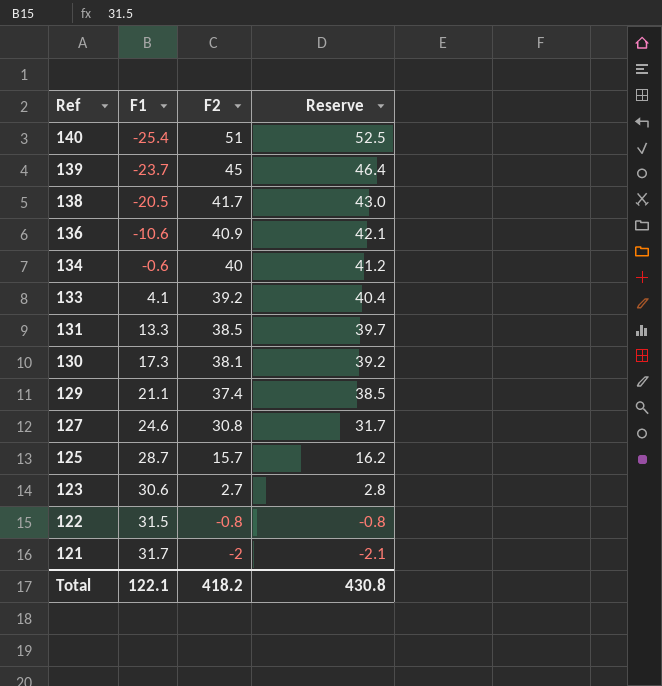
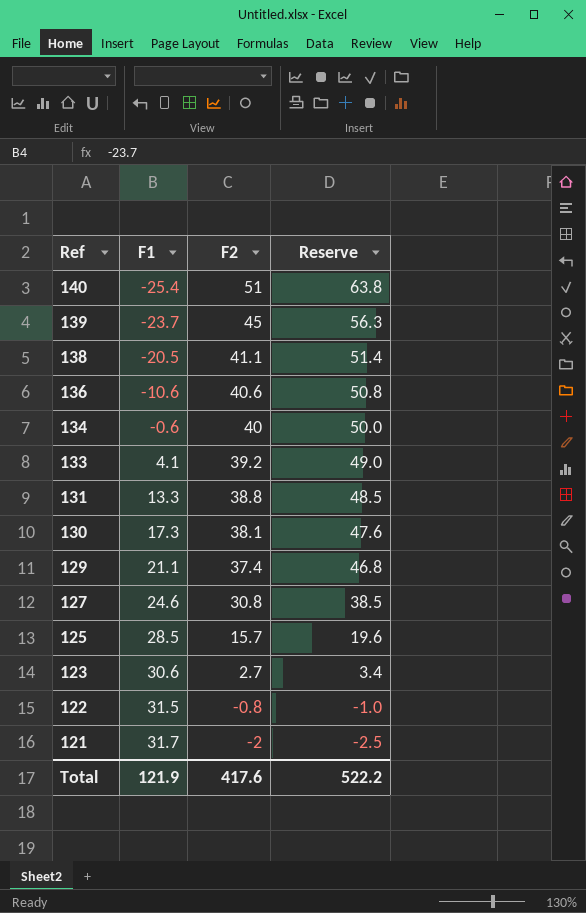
column Reserve | formula: [F2] * 1.03 -> [F2] * 1.25
138 | F2: 41.7 -> 41.1
136 | F2: 40.9 -> 40.6
131 | F2: 38.5 -> 38.8
125 | F1: 28.7 -> 28.5
Total | F1: 122.1 -> 121.9
Total | F2: 418.2 -> 417.6
Total | Reserve: 430.8 -> 522.2

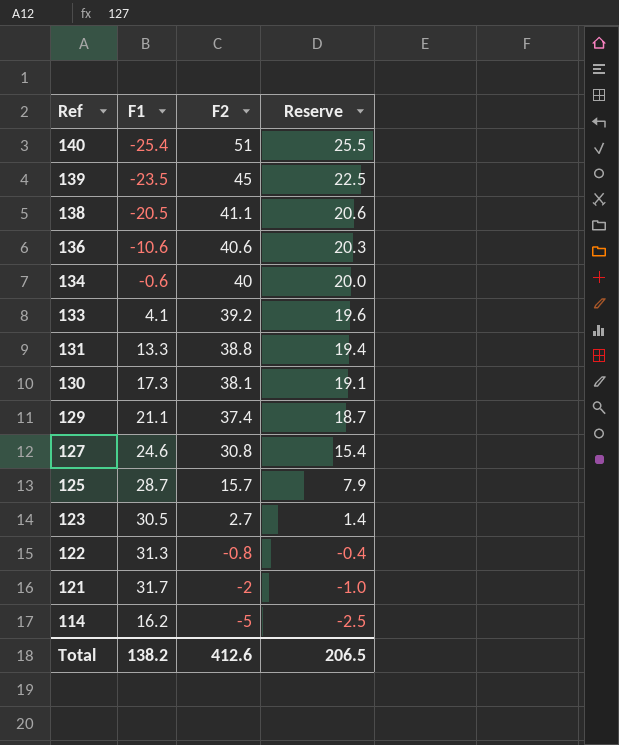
column Reserve | formula: [F2] * 1.25 -> [F2] * 0.5
139 | F1: -23.7 -> -23.5
125 | F1: 28.5 -> 28.7
123 | F1: 30.6 -> 30.5
122 | F1: 31.5 -> 31.3
row 114: none -> 16.2 | -5 | -2.5
Total | F1: 121.9 -> 138.2
Total | F2: 417.6 -> 412.6
Total | Reserve: 522.2 -> 206.5

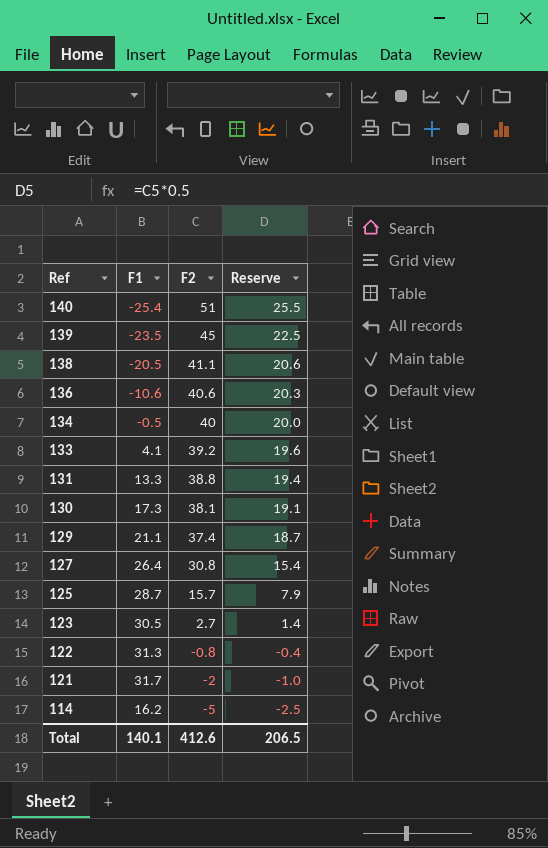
134 | F1: -0.6 -> -0.5
127 | F1: 24.6 -> 26.4
Total | F1: 138.2 -> 140.1

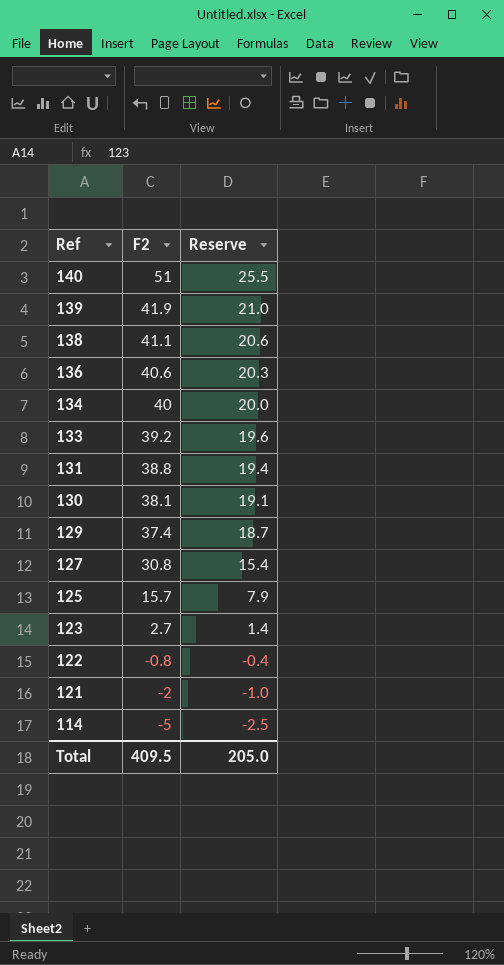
column F1 | position: 2 -> none
139 | F2: 45 -> 41.9
139 | Reserve: 22.5 -> 21.0
Total | F2: 412.6 -> 409.5
Total | Reserve: 206.5 -> 205.0

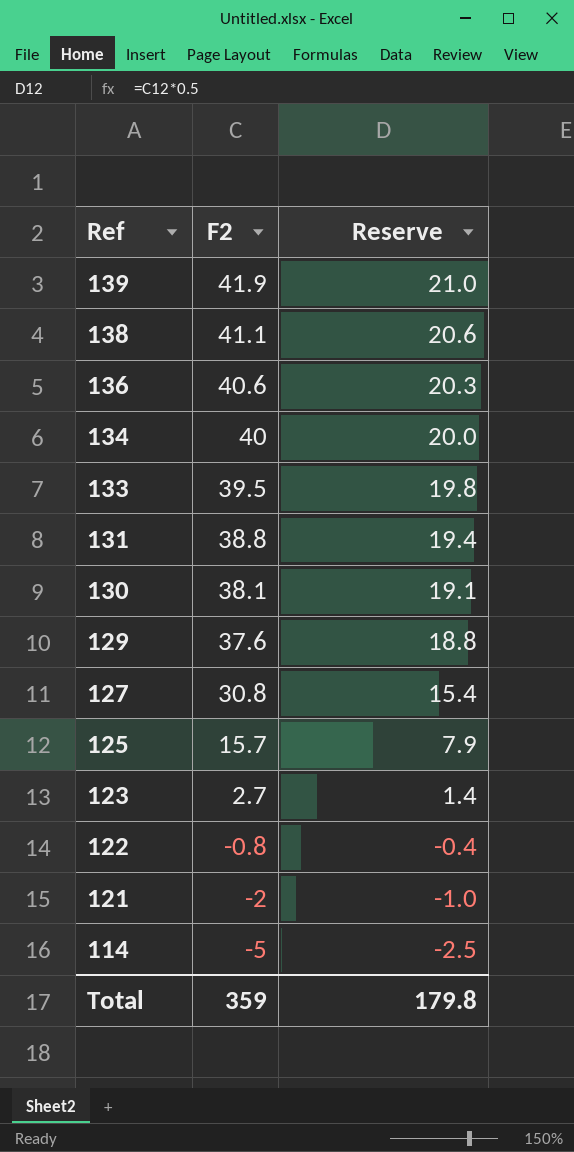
row 140: 51 | 25.5 -> none
133 | F2: 39.2 -> 39.5
133 | Reserve: 19.6 -> 19.8
129 | F2: 37.4 -> 37.6
129 | Reserve: 18.7 -> 18.8
Total | F2: 409.5 -> 359
Total | Reserve: 205.0 -> 179.8

